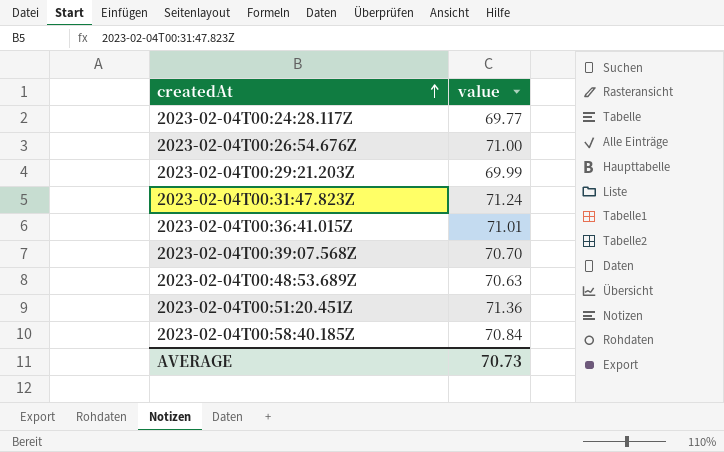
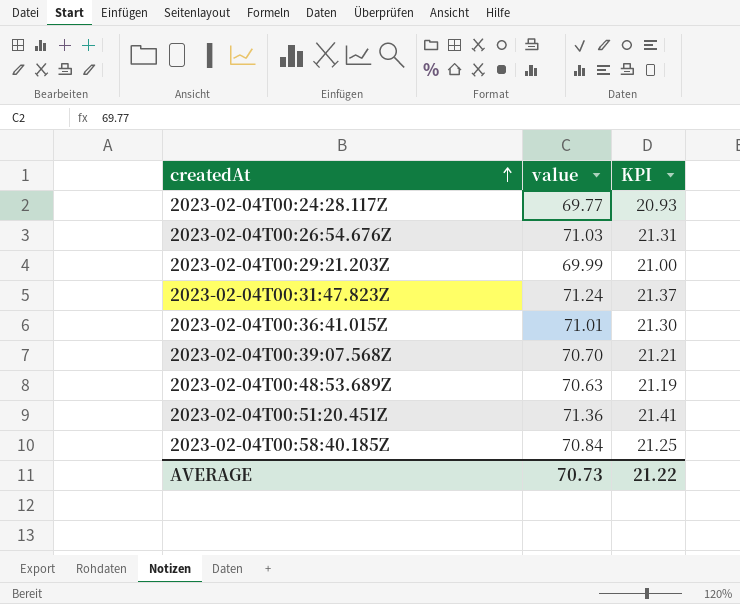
column KPI | formula: none -> [value] * 0.3
2023-02-04T00:26:54.676Z | value: 71.00 -> 71.03

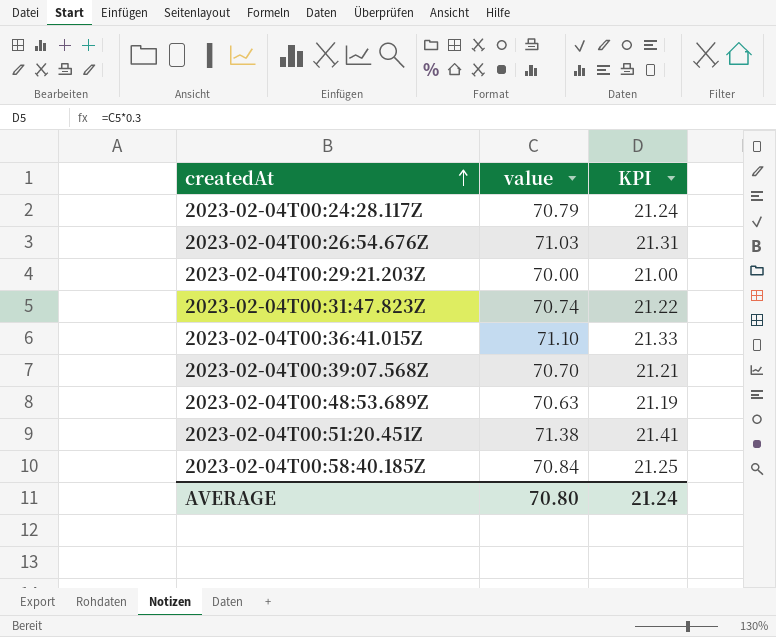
2023-02-04T00:24:28.117Z | value: 69.77 -> 70.79
2023-02-04T00:24:28.117Z | KPI: 20.93 -> 21.24
2023-02-04T00:29:21.203Z | value: 69.99 -> 70.00
2023-02-04T00:31:47.823Z | value: 71.24 -> 70.74
2023-02-04T00:31:47.823Z | KPI: 21.37 -> 21.22
2023-02-04T00:36:41.015Z | value: 71.01 -> 71.10
2023-02-04T00:36:41.015Z | KPI: 21.30 -> 21.33
2023-02-04T00:51:20.451Z | value: 71.36 -> 71.38
AVERAGE | value: 70.73 -> 70.80
AVERAGE | KPI: 21.22 -> 21.24

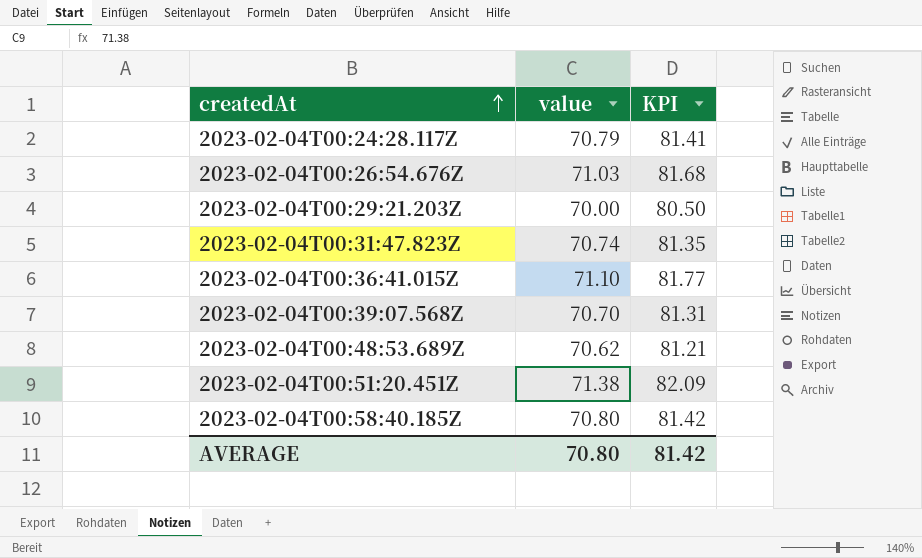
column KPI | formula: [value] * 0.3 -> [value] * 1.15
2023-02-04T00:48:53.689Z | value: 70.63 -> 70.62
2023-02-04T00:58:40.185Z | value: 70.84 -> 70.80
AVERAGE | KPI: 21.24 -> 81.42

